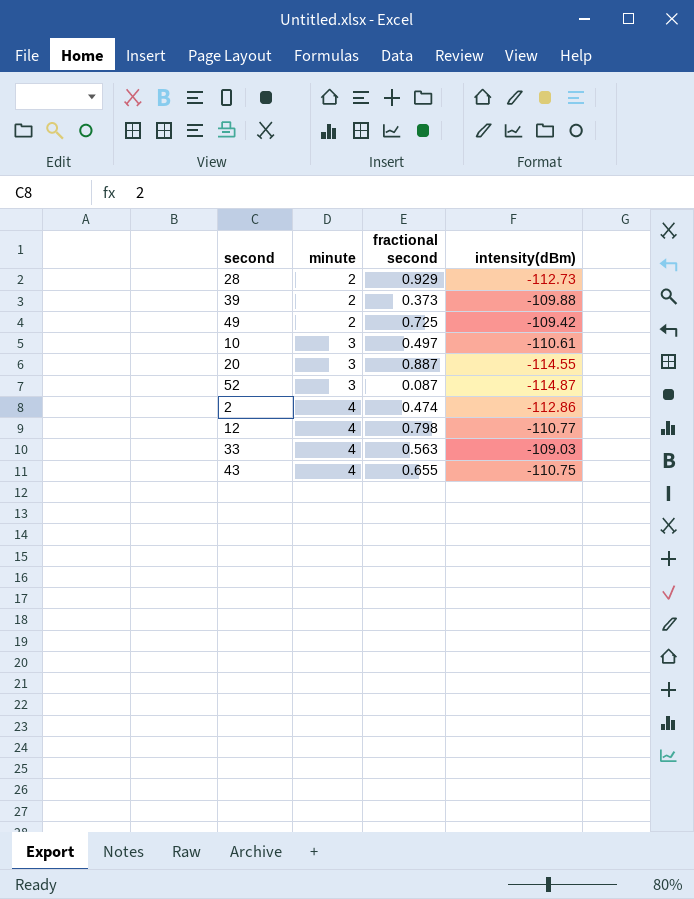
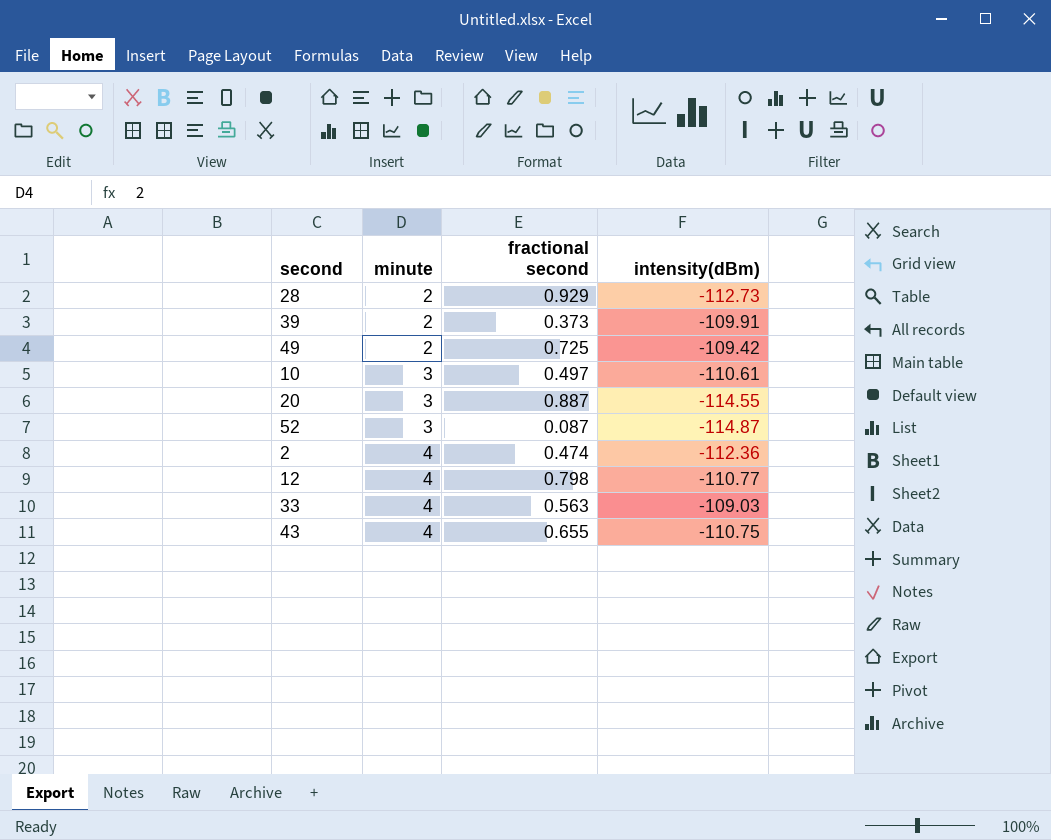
39 | intensity(dBm): -109.88 -> -109.91
2 | intensity(dBm): -112.86 -> -112.36

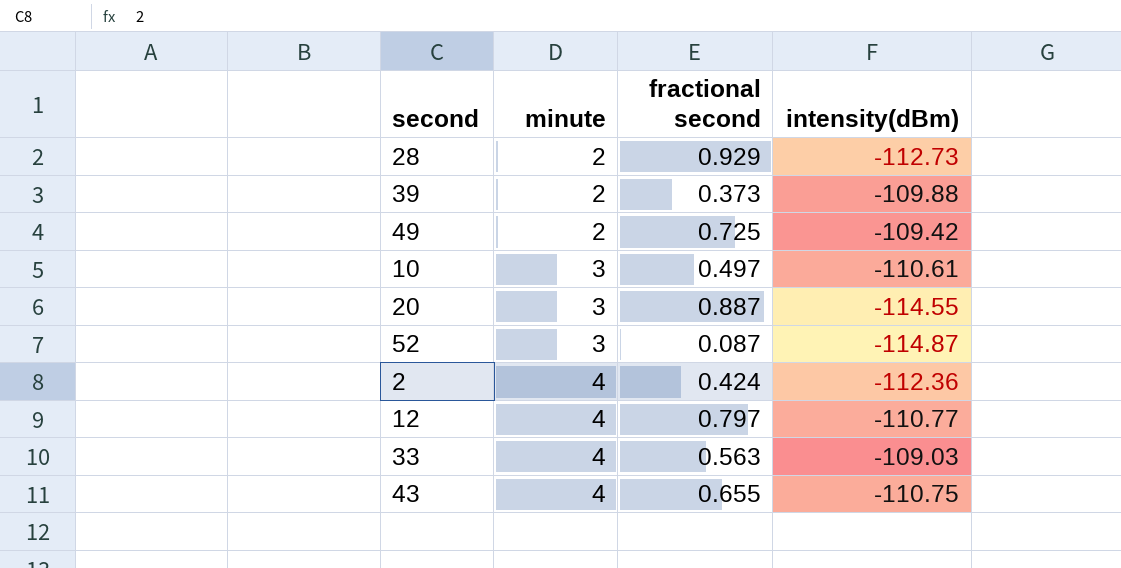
39 | intensity(dBm): -109.91 -> -109.88
2 | fractional second: 0.474 -> 0.424
12 | fractional second: 0.798 -> 0.797

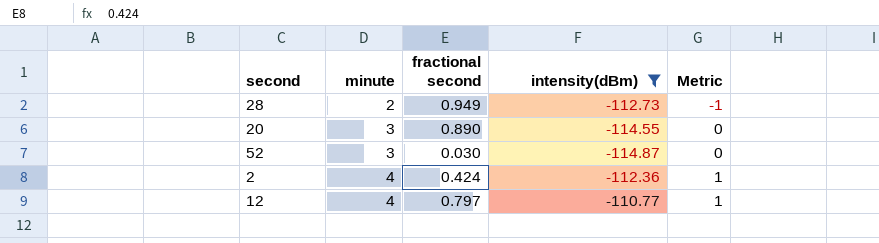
filter: none -> intensity(dBm) <= -110.77
column Metric | formula: none -> [minute] - 3
28 | fractional second: 0.929 -> 0.949
20 | fractional second: 0.887 -> 0.890
52 | fractional second: 0.087 -> 0.030

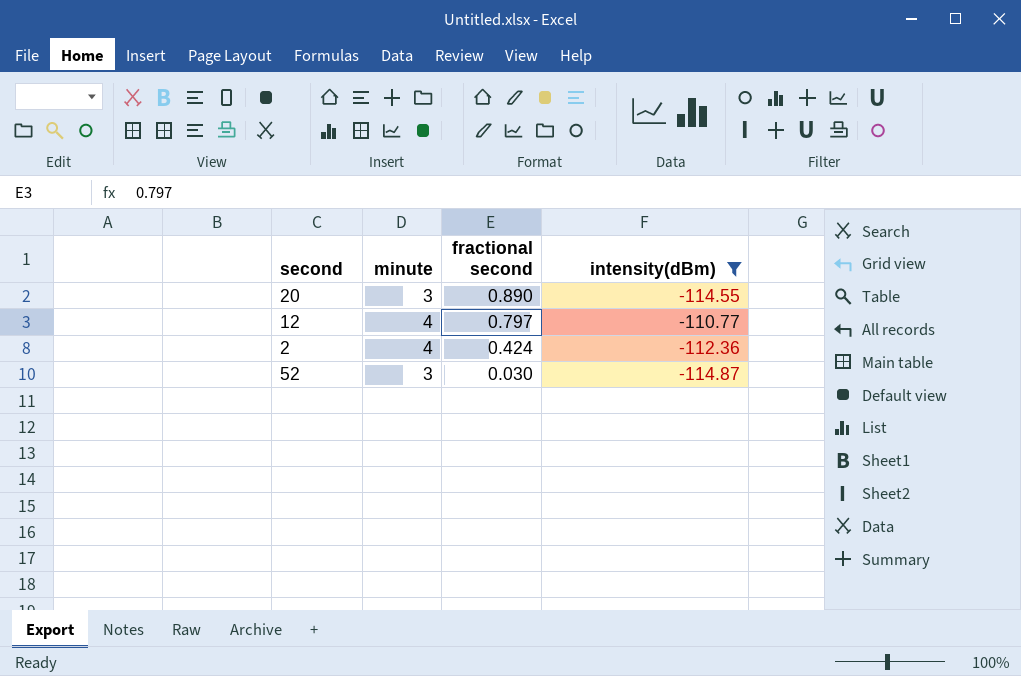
row order: minute ascending -> fractional second descending
column Metric | formula: [minute] - 3 -> none
row 28: 2 | 0.949 | -112.73 | -1 -> none

